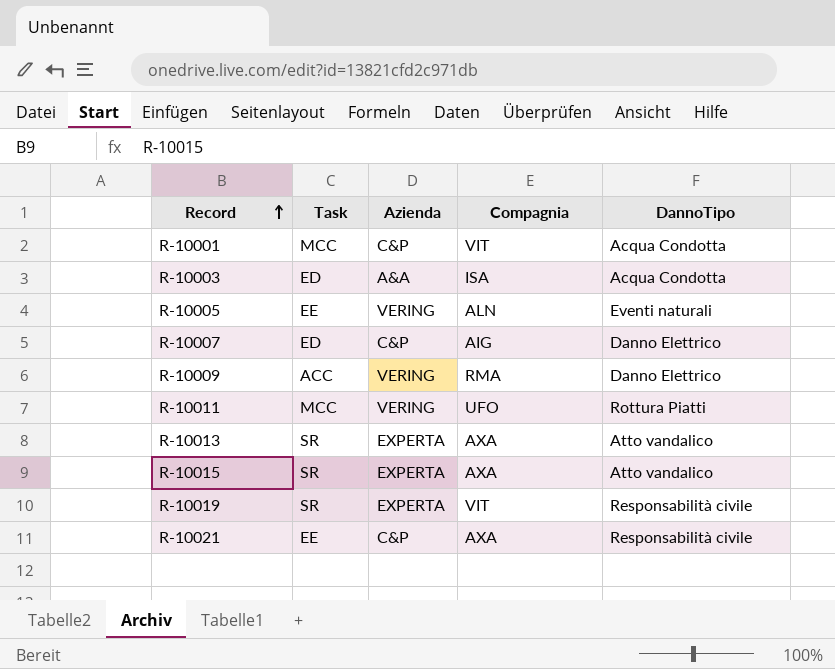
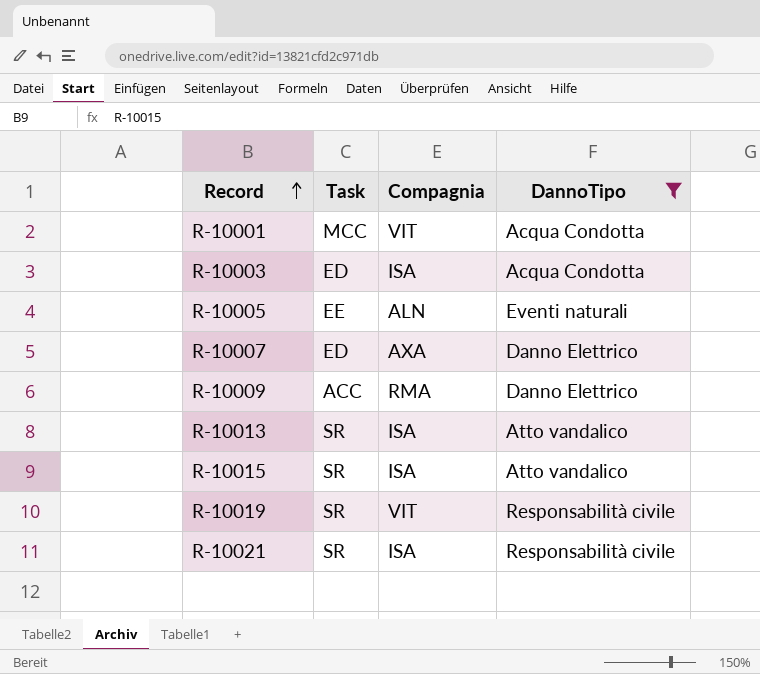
filter: none -> DannoTipo != Rottura Piatti
column Azienda | position: 3 -> none
R-10007 | Compagnia: AIG -> AXA
R-10013 | Compagnia: AXA -> ISA
R-10015 | Compagnia: AXA -> ISA
R-10021 | Task: EE -> SR
R-10021 | Compagnia: AXA -> ISA

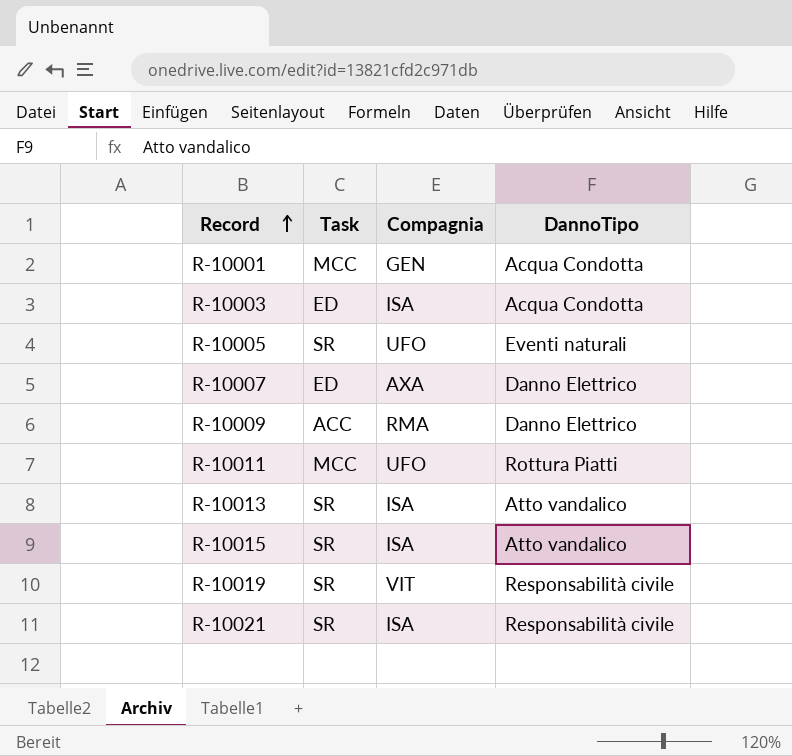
filter: DannoTipo != Rottura Piatti -> none
R-10001 | Compagnia: VIT -> GEN
R-10005 | Task: EE -> SR
R-10005 | Compagnia: ALN -> UFO

